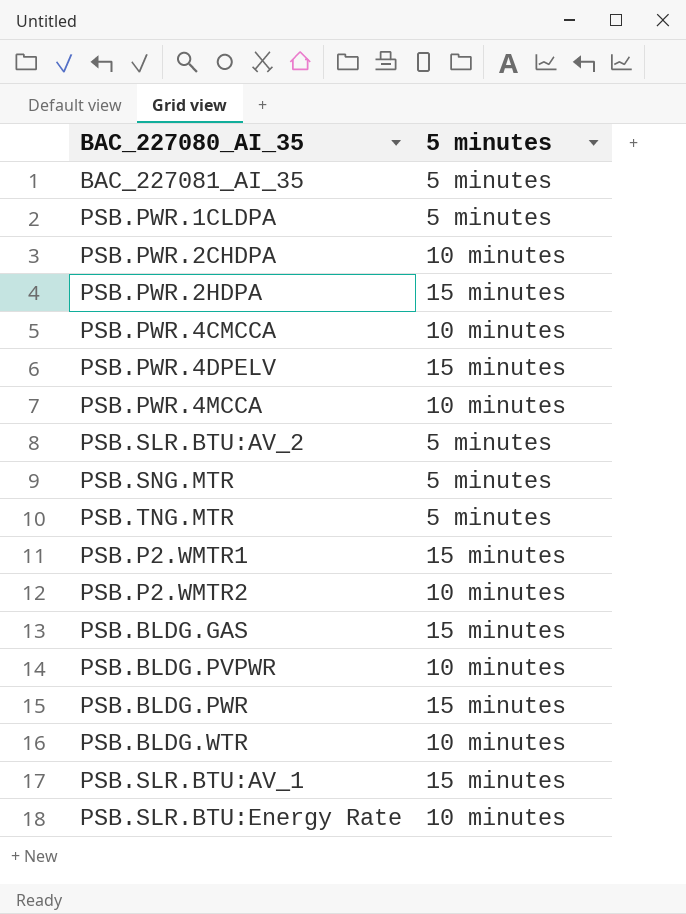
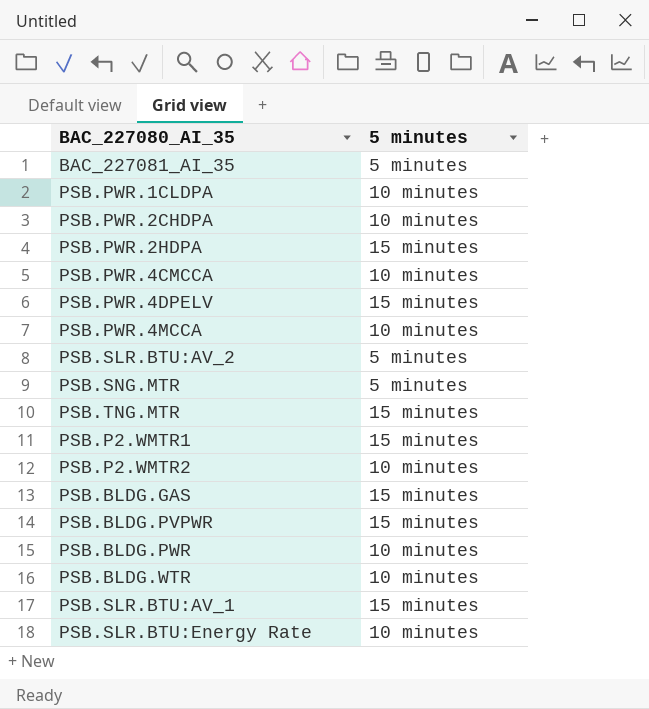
PSB.PWR.1CLDPA | 5 minutes: 5 minutes -> 10 minutes
PSB.TNG.MTR | 5 minutes: 5 minutes -> 15 minutes
PSB.BLDG.PVPWR | 5 minutes: 10 minutes -> 15 minutes
PSB.BLDG.PWR | 5 minutes: 15 minutes -> 10 minutes

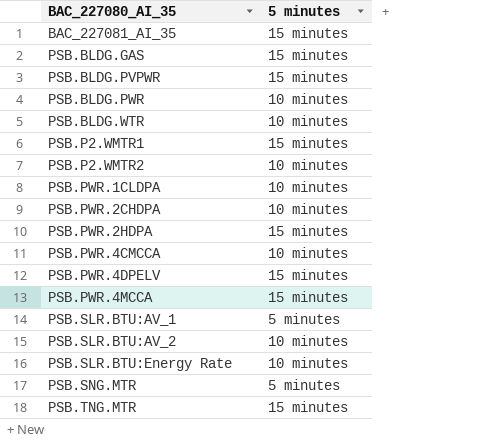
row order: none -> BAC_227080_AI_35 ascending
BAC_227081_AI_35 | 5 minutes: 5 minutes -> 15 minutes
PSB.PWR.4MCCA | 5 minutes: 10 minutes -> 15 minutes
PSB.SLR.BTU:AV_1 | 5 minutes: 15 minutes -> 5 minutes
PSB.SLR.BTU:AV_2 | 5 minutes: 5 minutes -> 10 minutes

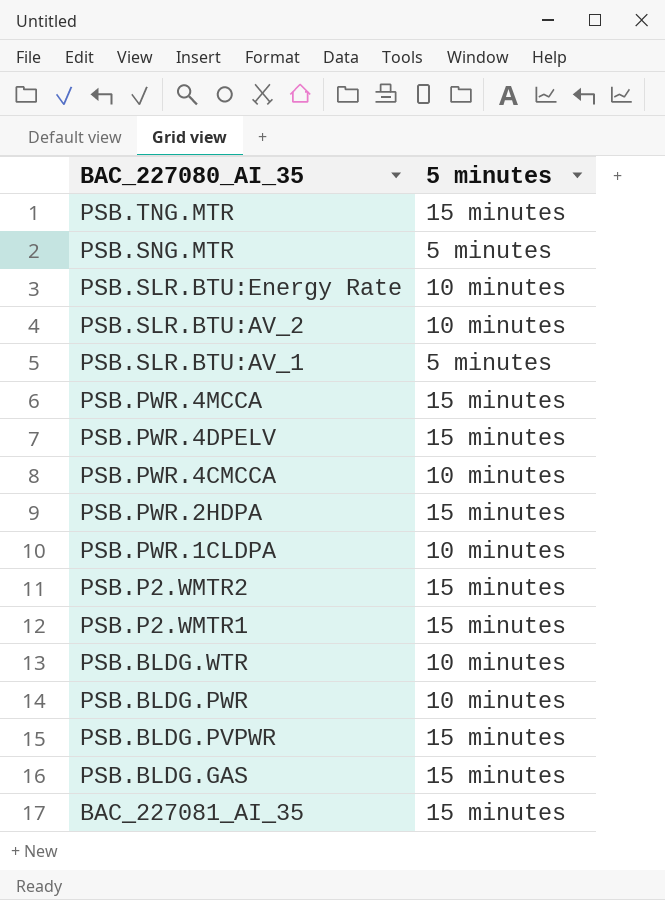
row order: BAC_227080_AI_35 ascending -> BAC_227080_AI_35 descending
row PSB.PWR.2CHDPA: 10 minutes -> none
PSB.P2.WMTR2 | 5 minutes: 10 minutes -> 15 minutes

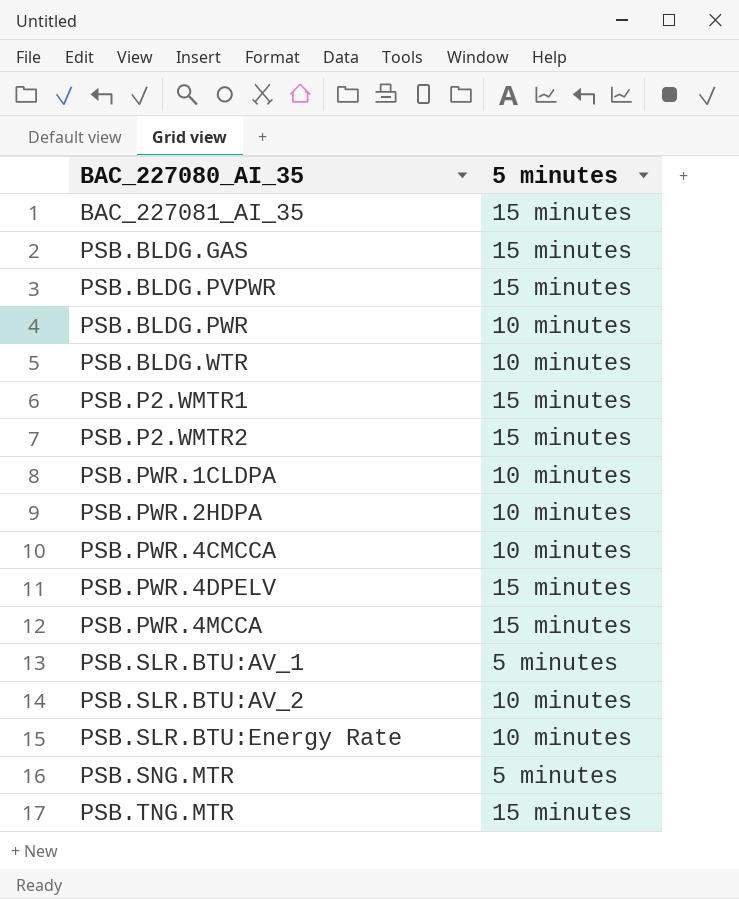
row order: BAC_227080_AI_35 descending -> BAC_227080_AI_35 ascending
PSB.PWR.2HDPA | 5 minutes: 15 minutes -> 10 minutes

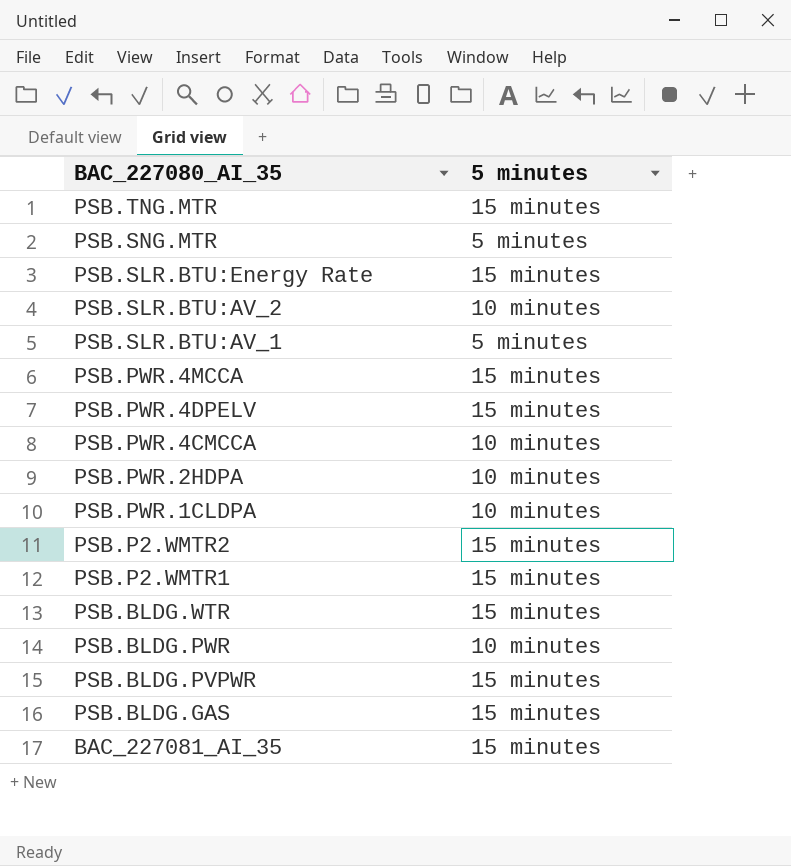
row order: BAC_227080_AI_35 ascending -> BAC_227080_AI_35 descending
PSB.SLR.BTU:Energy Rate | 5 minutes: 10 minutes -> 15 minutes
PSB.BLDG.WTR | 5 minutes: 10 minutes -> 15 minutes

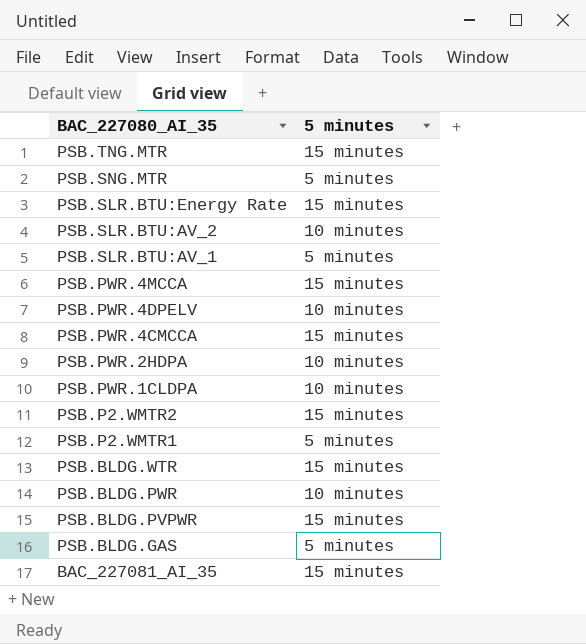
PSB.PWR.4DPELV | 5 minutes: 15 minutes -> 10 minutes
PSB.PWR.4CMCCA | 5 minutes: 10 minutes -> 15 minutes
PSB.P2.WMTR1 | 5 minutes: 15 minutes -> 5 minutes
PSB.BLDG.GAS | 5 minutes: 15 minutes -> 5 minutes

